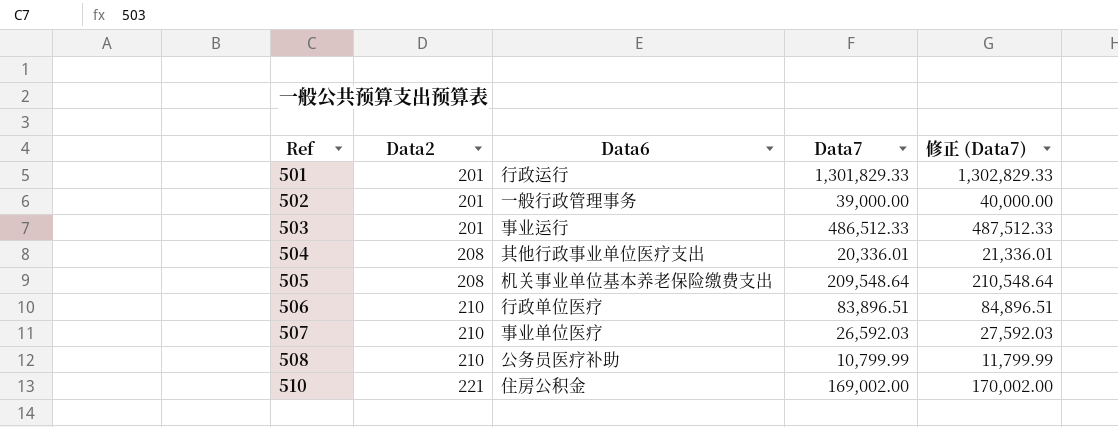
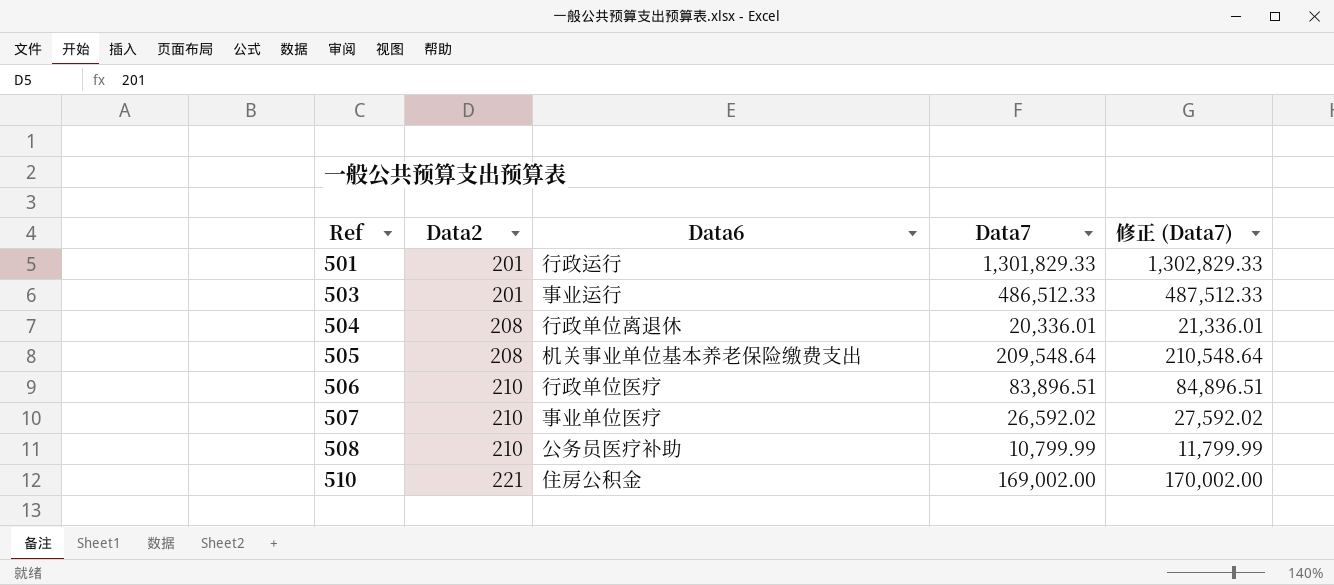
row 502: 201 | 一般行政管理事务 | 39,000.00 | 40,000.00 -> none
504 | Data6: 其他行政事业单位医疗支出 -> 行政单位离退休
507 | Data7: 26,592.03 -> 26,592.02
507 | 修正 (Data7): 27,592.03 -> 27,592.02

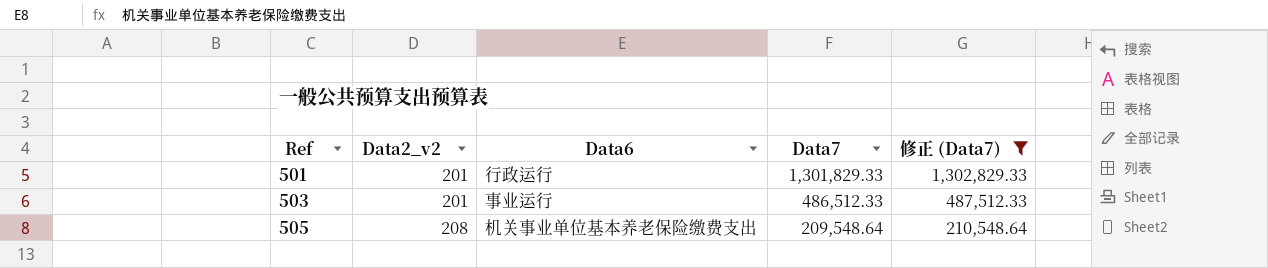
filter: none -> 修正 (Data7) >= 210,548.64
column name: Data2 -> Data2_v2

